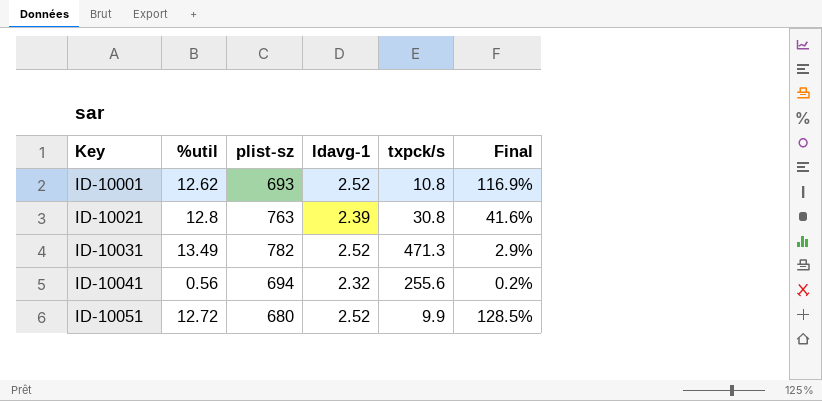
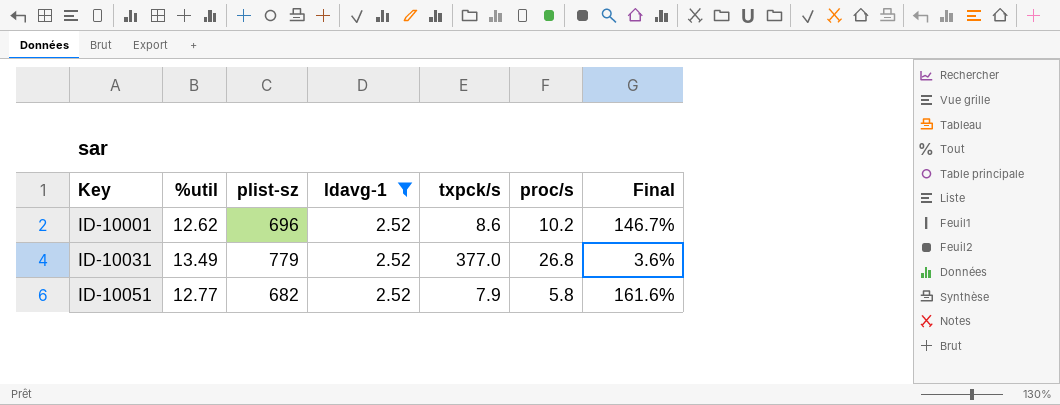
filter: none -> ldavg-1 = 2.52
column proc/s | position: none -> 6
ID-10001 | plist-sz: 693 -> 696
ID-10001 | txpck/s: 10.8 -> 8.6
ID-10001 | Final: 116.9% -> 146.7%
ID-10031 | plist-sz: 782 -> 779
ID-10031 | txpck/s: 471.3 -> 377.0
ID-10031 | Final: 2.9% -> 3.6%
ID-10051 | %util: 12.72 -> 12.77
ID-10051 | plist-sz: 680 -> 682
ID-10051 | txpck/s: 9.9 -> 7.9
ID-10051 | Final: 128.5% -> 161.6%

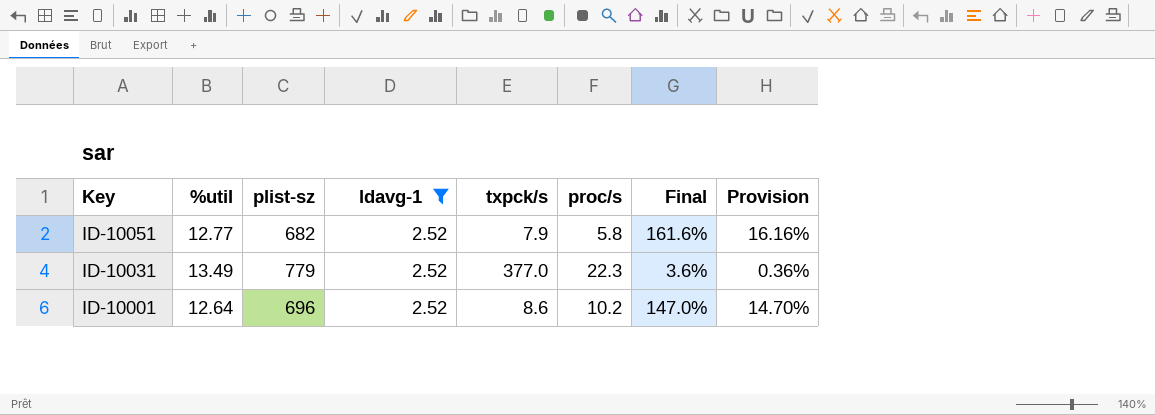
row order: Key ascending -> Key descending
column Provision | formula: none -> [Final] * 0.1
ID-10031 | proc/s: 26.8 -> 22.3
ID-10001 | %util: 12.62 -> 12.64
ID-10001 | Final: 146.7% -> 147.0%

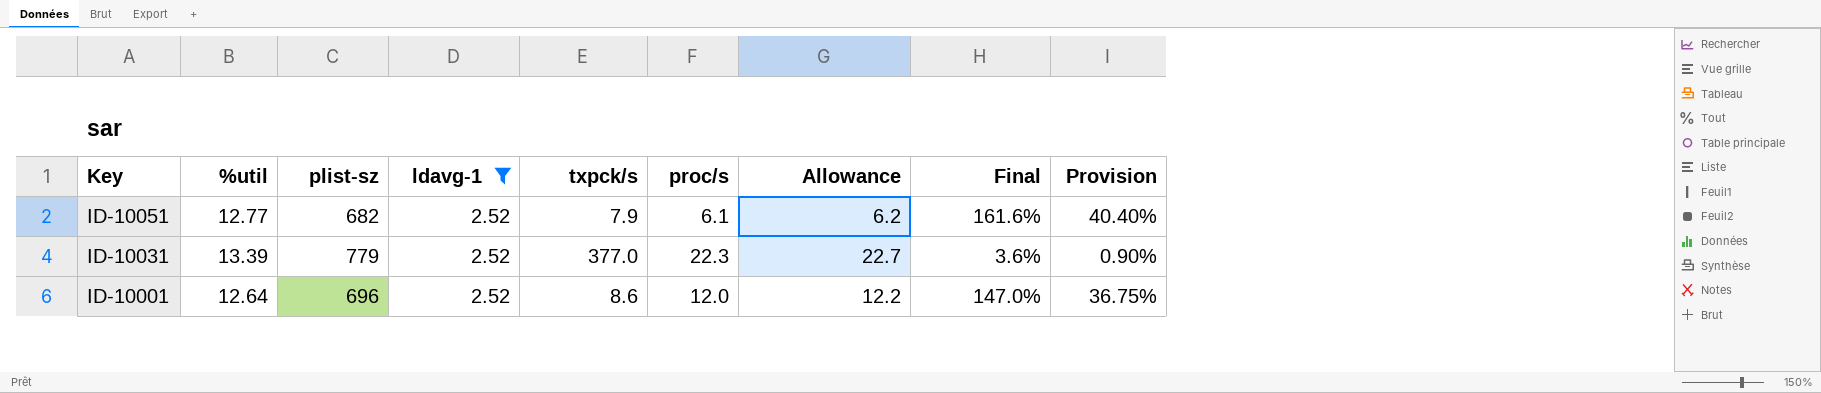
column Allowance | formula: none -> [proc/s] * 1.02
column Provision | formula: [Final] * 0.1 -> [Final] * 0.25
ID-10051 | proc/s: 5.8 -> 6.1
ID-10031 | %util: 13.49 -> 13.39
ID-10001 | proc/s: 10.2 -> 12.0

